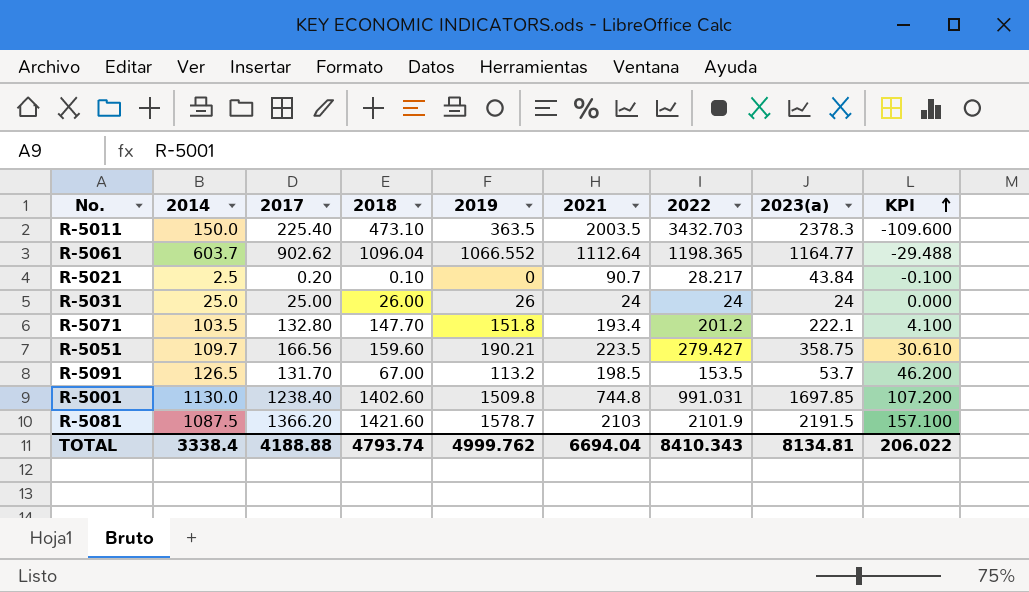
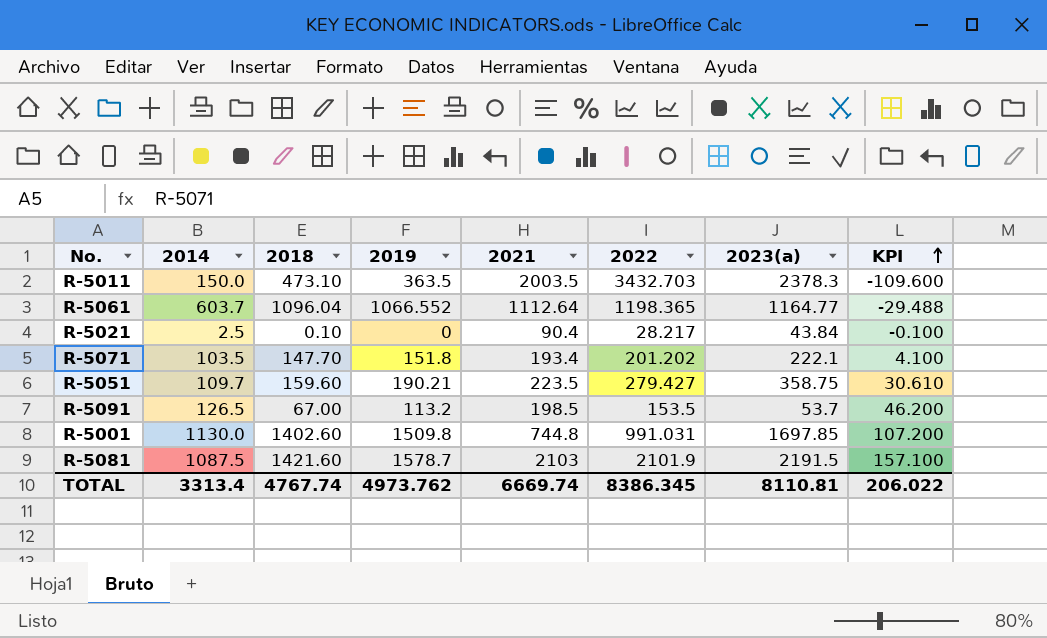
column 2017 | position: 3 -> none
row R-5031: 25.0 | 25.00 | 26.00 | 26 | 24 | 24 | 24 | 0.000 -> none
R-5021 | 2021: 90.7 -> 90.4
R-5071 | 2022: 201.2 -> 201.202
TOTAL | 2014: 3338.4 -> 3313.4
TOTAL | 2018: 4793.74 -> 4767.74
TOTAL | 2019: 4999.762 -> 4973.762
TOTAL | 2021: 6694.04 -> 6669.74
TOTAL | 2022: 8410.343 -> 8386.345
TOTAL | 2023(a): 8134.81 -> 8110.81

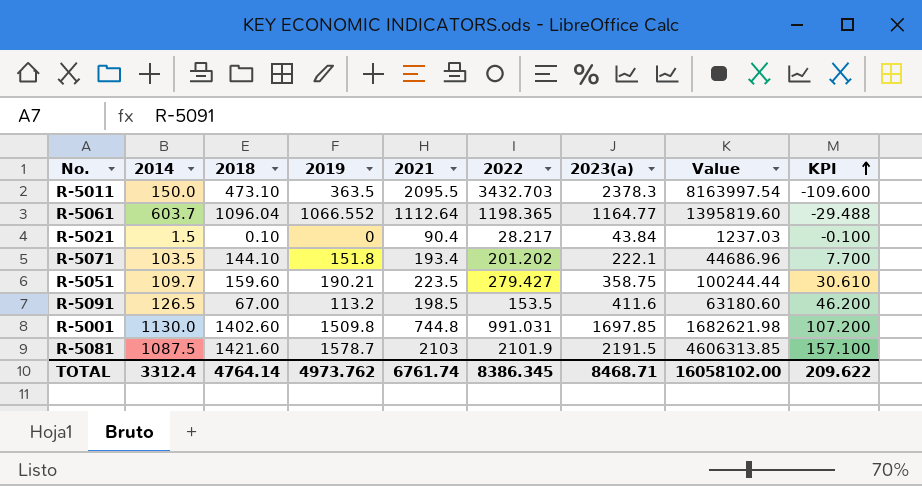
column Value | formula: none -> [2022] * [2023(a)]
R-5011 | 2021: 2003.5 -> 2095.5
R-5021 | 2014: 2.5 -> 1.5
R-5071 | 2018: 147.70 -> 144.10
R-5071 | KPI: 4.100 -> 7.700
R-5091 | 2023(a): 53.7 -> 411.6
TOTAL | 2014: 3313.4 -> 3312.4
TOTAL | 2018: 4767.74 -> 4764.14
TOTAL | 2021: 6669.74 -> 6761.74
TOTAL | 2023(a): 8110.81 -> 8468.71
TOTAL | KPI: 206.022 -> 209.622

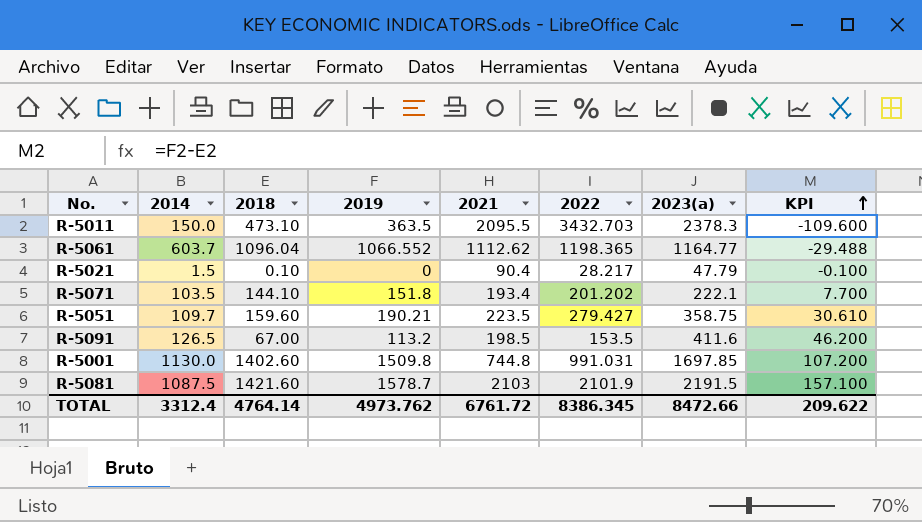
column Value | formula: [2022] * [2023(a)] -> none
R-5061 | 2021: 1112.64 -> 1112.62
R-5021 | 2023(a): 43.84 -> 47.79
TOTAL | 2021: 6761.74 -> 6761.72
TOTAL | 2023(a): 8468.71 -> 8472.66

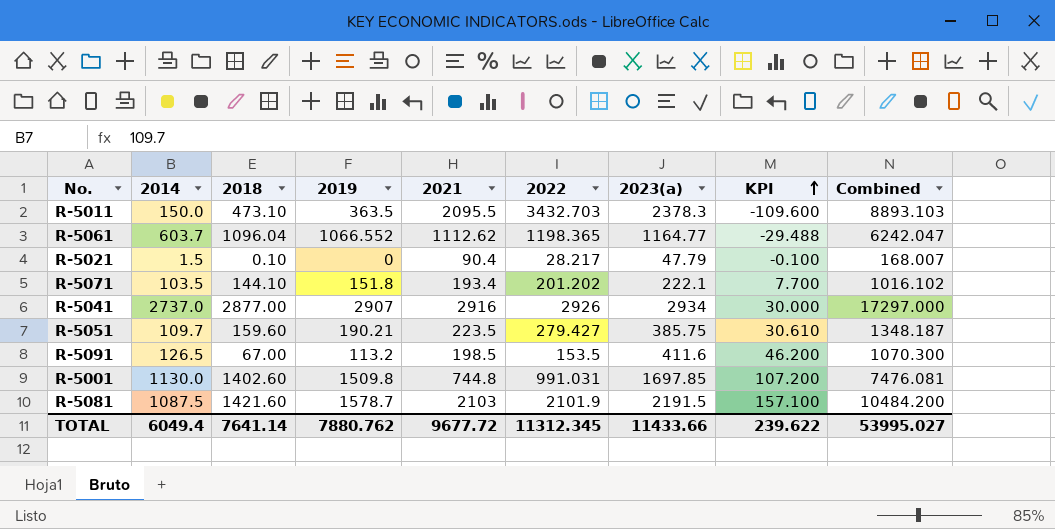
column Combined | formula: none -> [2014] + [2018] + [2019] + [2021] + [2022] + [2023(a)]
row R-5041: none -> 2737.0 | 2877.00 | 2907 | 2916 | 2926 | 2934 | 30.000 | 17297.000
R-5051 | 2023(a): 358.75 -> 385.75
TOTAL | 2014: 3312.4 -> 6049.4
TOTAL | 2018: 4764.14 -> 7641.14
TOTAL | 2019: 4973.762 -> 7880.762
TOTAL | 2021: 6761.72 -> 9677.72
TOTAL | 2022: 8386.345 -> 11312.345
TOTAL | 2023(a): 8472.66 -> 11433.66
TOTAL | KPI: 209.622 -> 239.622

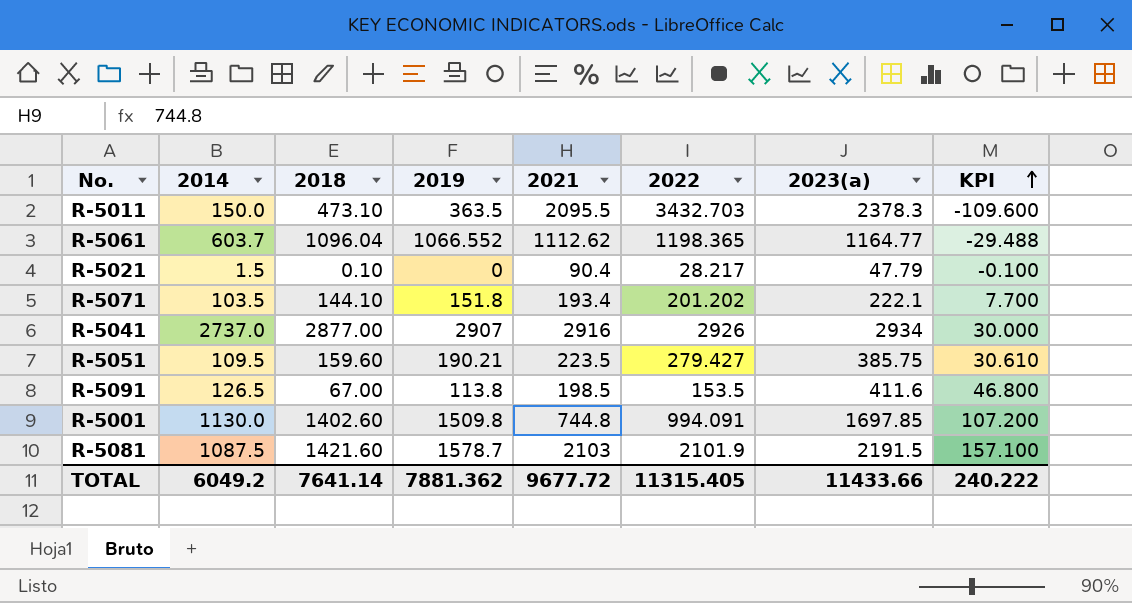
column Combined | formula: [2014] + [2018] + [2019] + [2021] + [2022] + [2023(a)] -> none
R-5051 | 2014: 109.7 -> 109.5
R-5091 | 2019: 113.2 -> 113.8
R-5091 | KPI: 46.200 -> 46.800
R-5001 | 2022: 991.031 -> 994.091
TOTAL | 2014: 6049.4 -> 6049.2
TOTAL | 2019: 7880.762 -> 7881.362
TOTAL | 2022: 11312.345 -> 11315.405
TOTAL | KPI: 239.622 -> 240.222

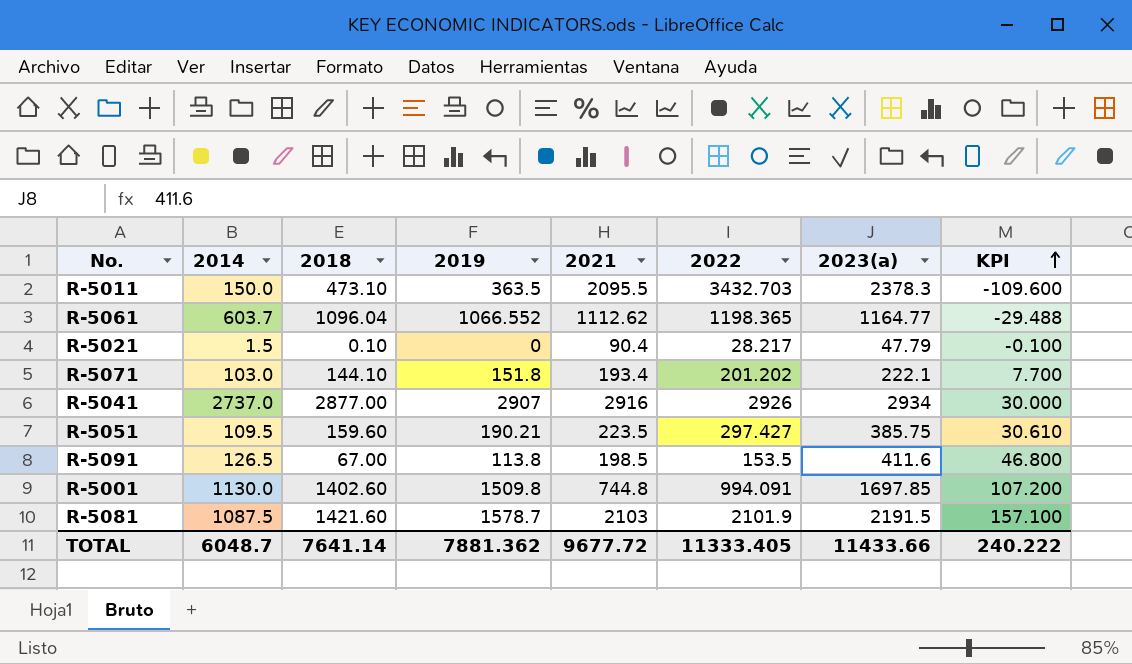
R-5071 | 2014: 103.5 -> 103.0
R-5051 | 2022: 279.427 -> 297.427
TOTAL | 2014: 6049.2 -> 6048.7
TOTAL | 2022: 11315.405 -> 11333.405

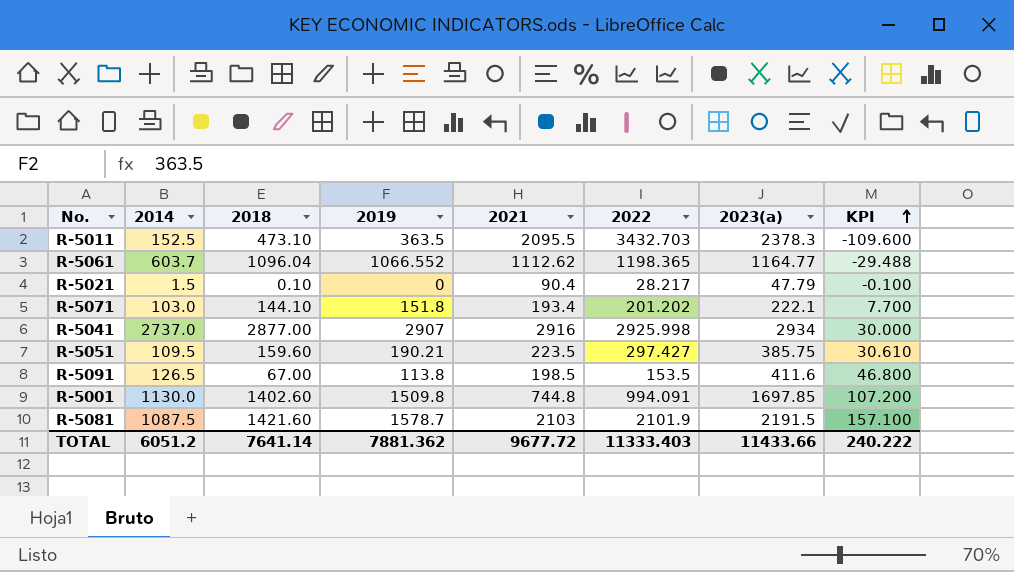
R-5011 | 2014: 150.0 -> 152.5
R-5041 | 2022: 2926 -> 2925.998
TOTAL | 2014: 6048.7 -> 6051.2
TOTAL | 2022: 11333.405 -> 11333.403

